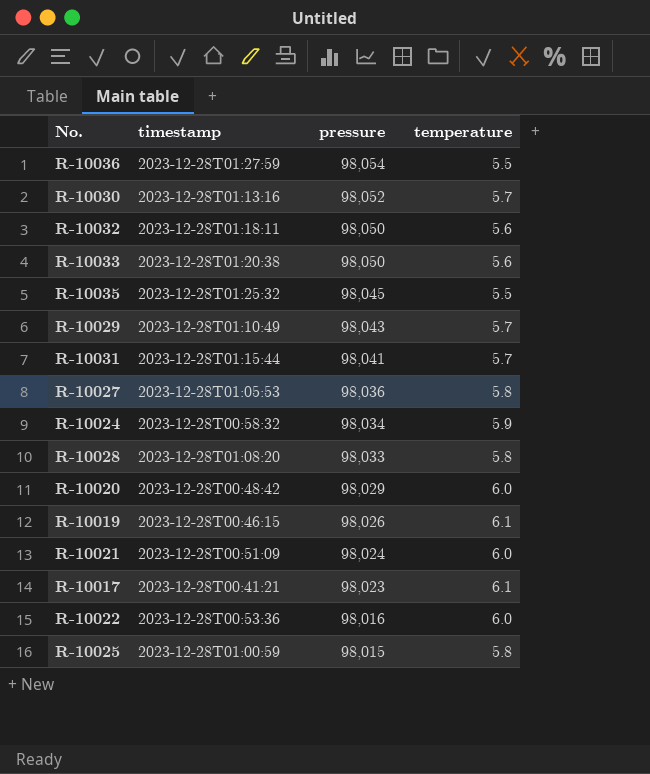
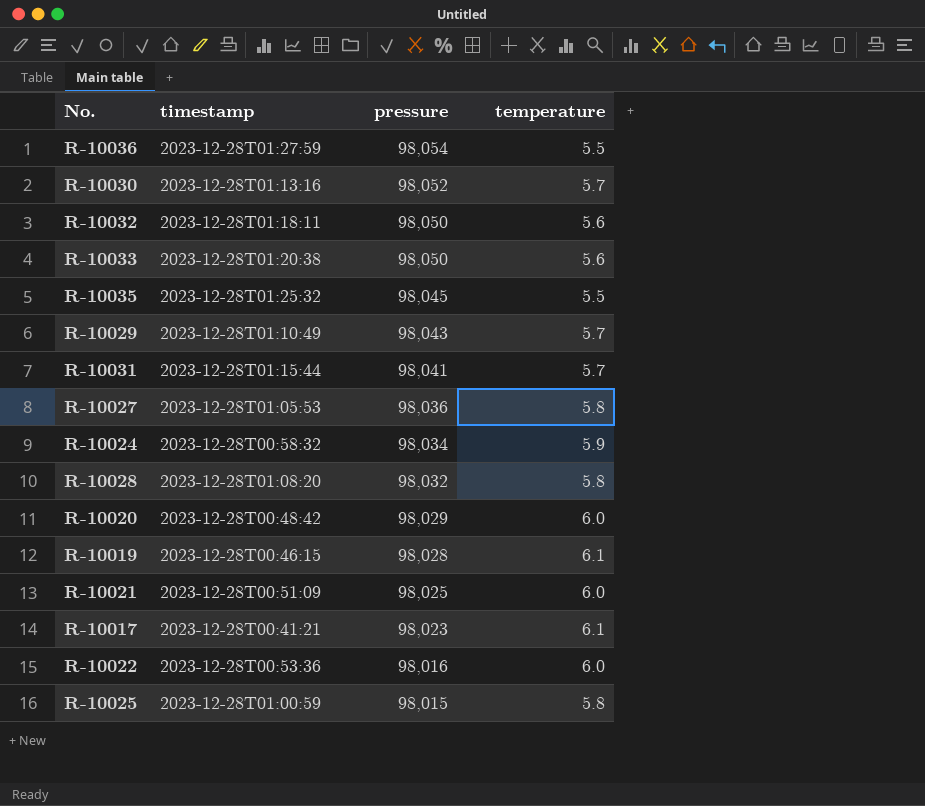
R-10028 | pressure: 98,033 -> 98,032
R-10019 | pressure: 98,026 -> 98,028
R-10021 | pressure: 98,024 -> 98,025

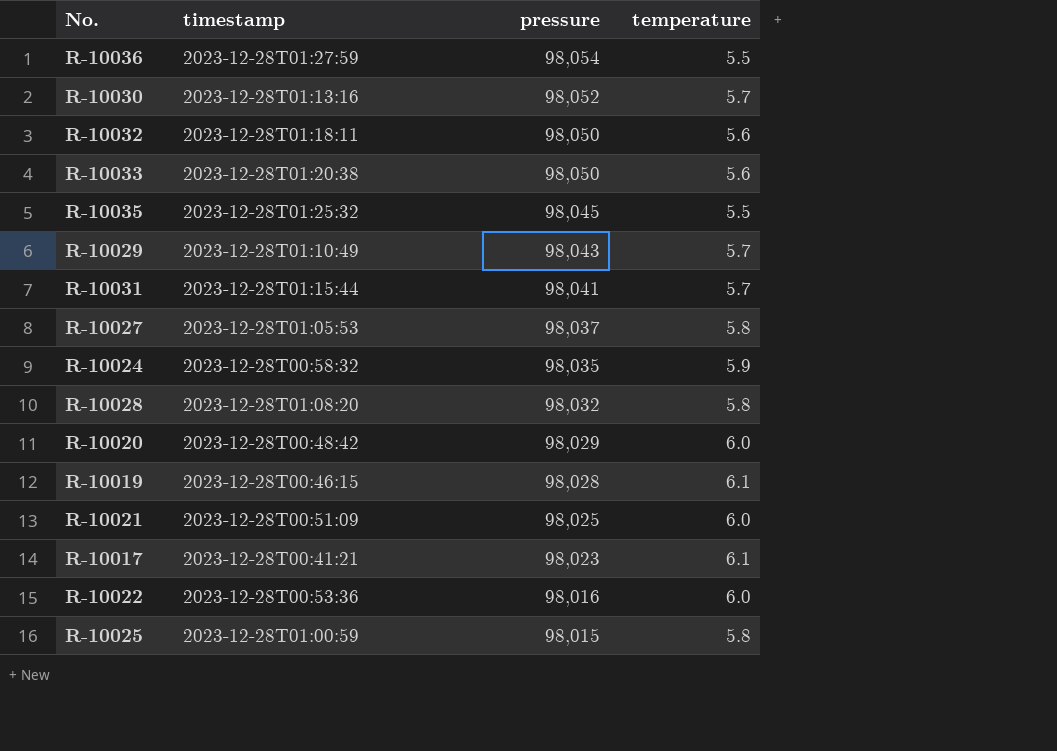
R-10027 | pressure: 98,036 -> 98,037
R-10024 | pressure: 98,034 -> 98,035

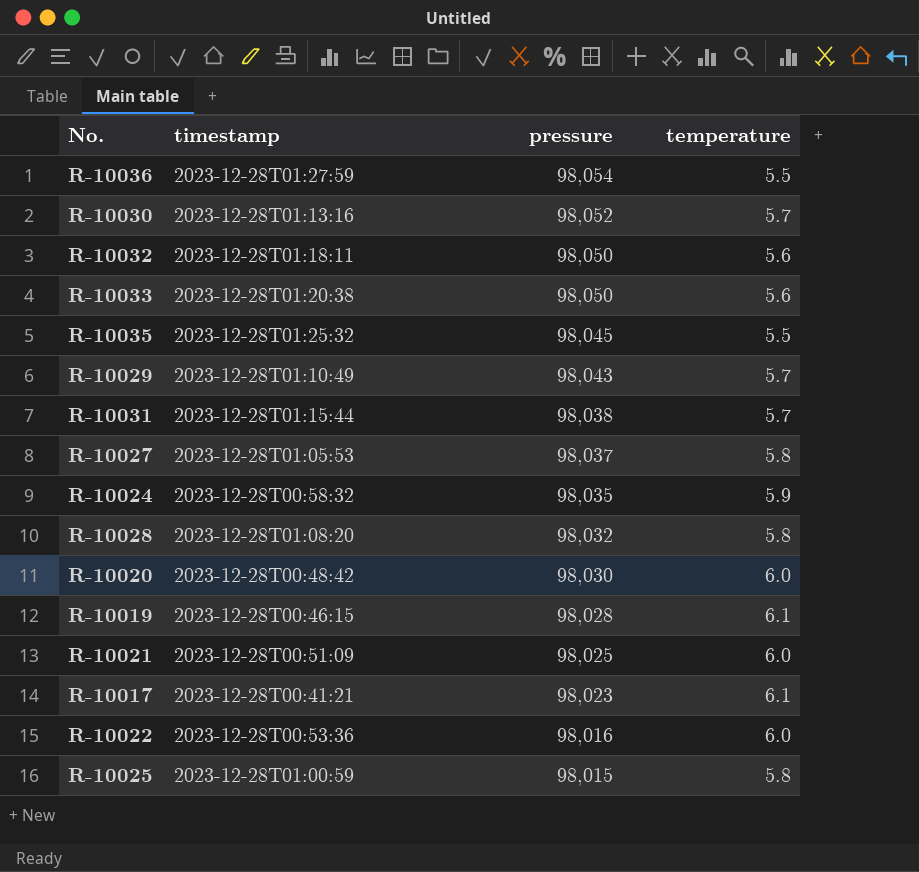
R-10031 | pressure: 98,041 -> 98,038
R-10020 | pressure: 98,029 -> 98,030

